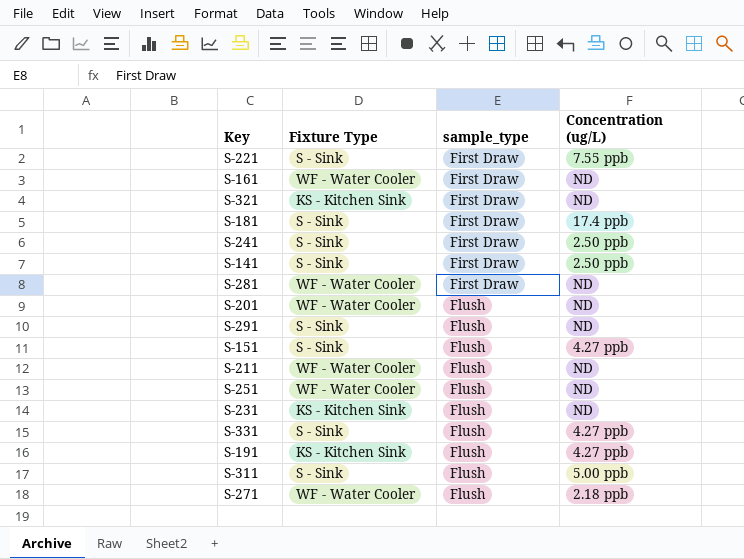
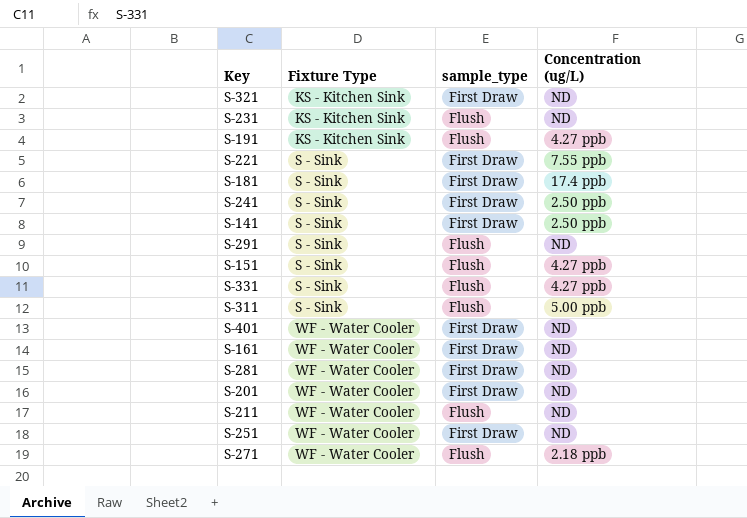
row order: sample_type ascending -> Fixture Type ascending
row S-401: none -> WF - Water Cooler | First Draw | ND
S-201 | sample_type: Flush -> First Draw
S-251 | sample_type: Flush -> First Draw

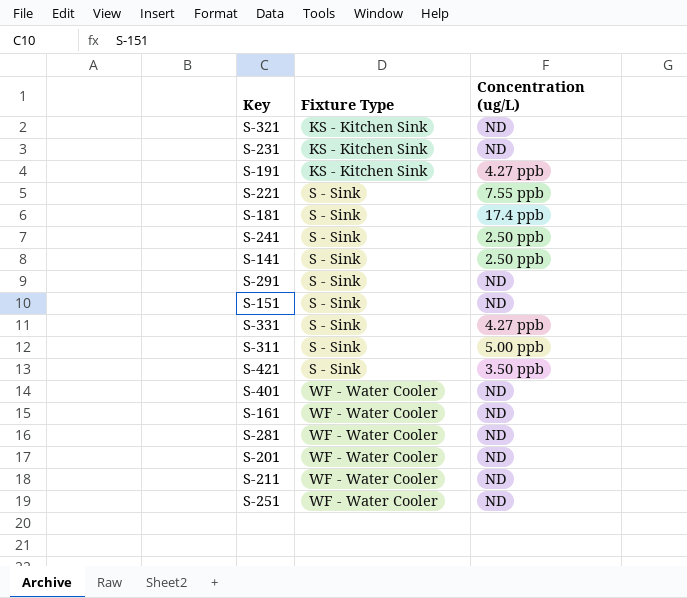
column sample_type | position: 3 -> none
row S-271: WF - Water Cooler | Flush | 2.18 ppb -> none
S-151 | Concentration (ug/L): 4.27 ppb -> ND
row S-421: none -> S - Sink | 3.50 ppb

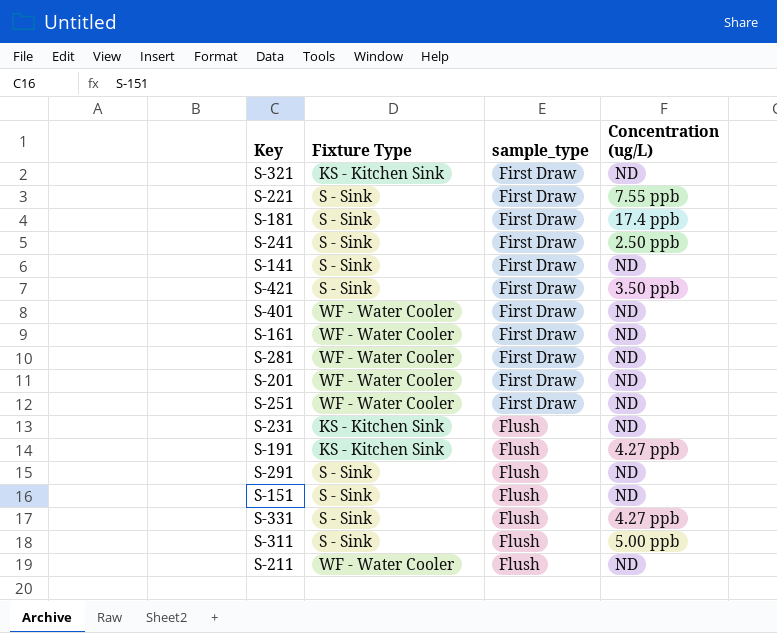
row order: Fixture Type ascending -> sample_type ascending
column sample_type | position: none -> 3
S-141 | Concentration (ug/L): 2.50 ppb -> ND

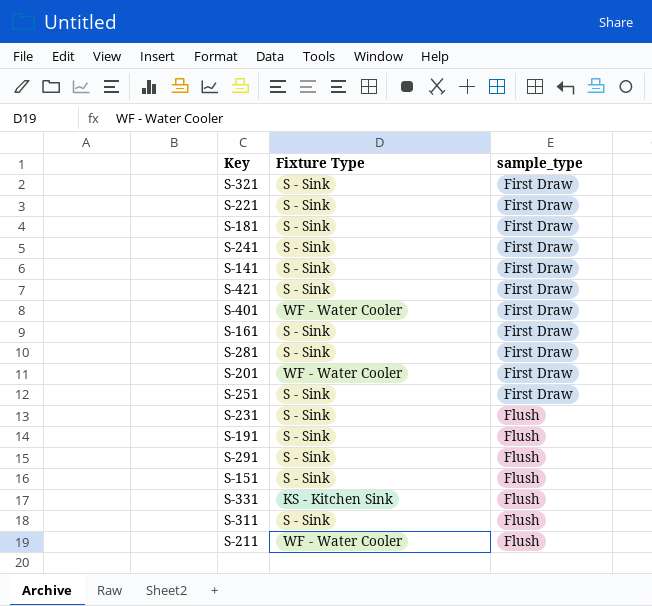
column Concentration (ug/L) | position: 4 -> none
S-321 | Fixture Type: KS - Kitchen Sink -> S - Sink
S-161 | Fixture Type: WF - Water Cooler -> S - Sink
S-281 | Fixture Type: WF - Water Cooler -> S - Sink
S-251 | Fixture Type: WF - Water Cooler -> S - Sink
S-231 | Fixture Type: KS - Kitchen Sink -> S - Sink
S-191 | Fixture Type: KS - Kitchen Sink -> S - Sink
S-331 | Fixture Type: S - Sink -> KS - Kitchen Sink

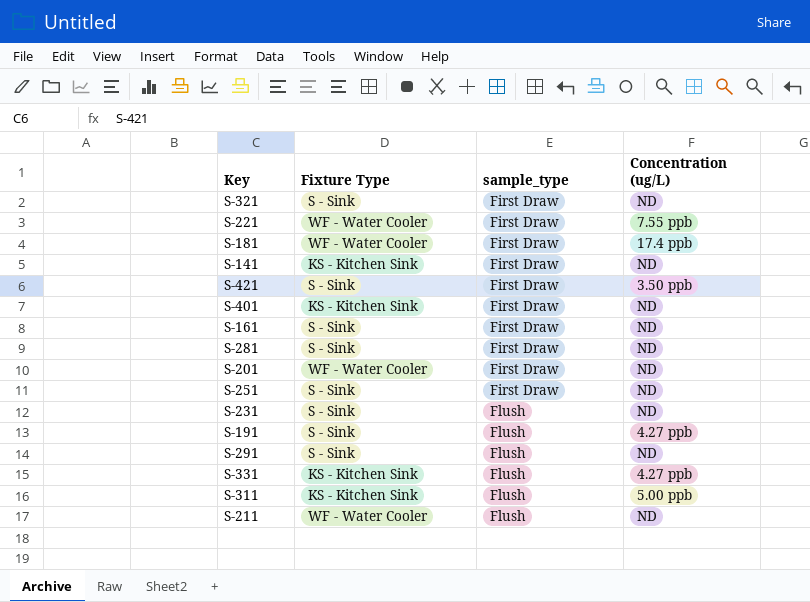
column Concentration (ug/L) | position: none -> 4
row S-241: S - Sink | First Draw -> none
row S-151: S - Sink | Flush -> none
S-221 | Fixture Type: S - Sink -> WF - Water Cooler
S-181 | Fixture Type: S - Sink -> WF - Water Cooler
S-141 | Fixture Type: S - Sink -> KS - Kitchen Sink
S-401 | Fixture Type: WF - Water Cooler -> KS - Kitchen Sink
S-311 | Fixture Type: S - Sink -> KS - Kitchen Sink

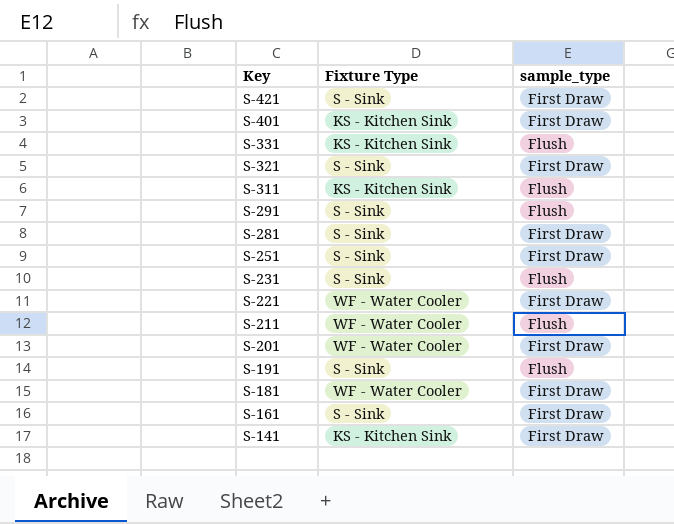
row order: sample_type ascending -> Key descending
column Concentration (ug/L) | position: 4 -> none

